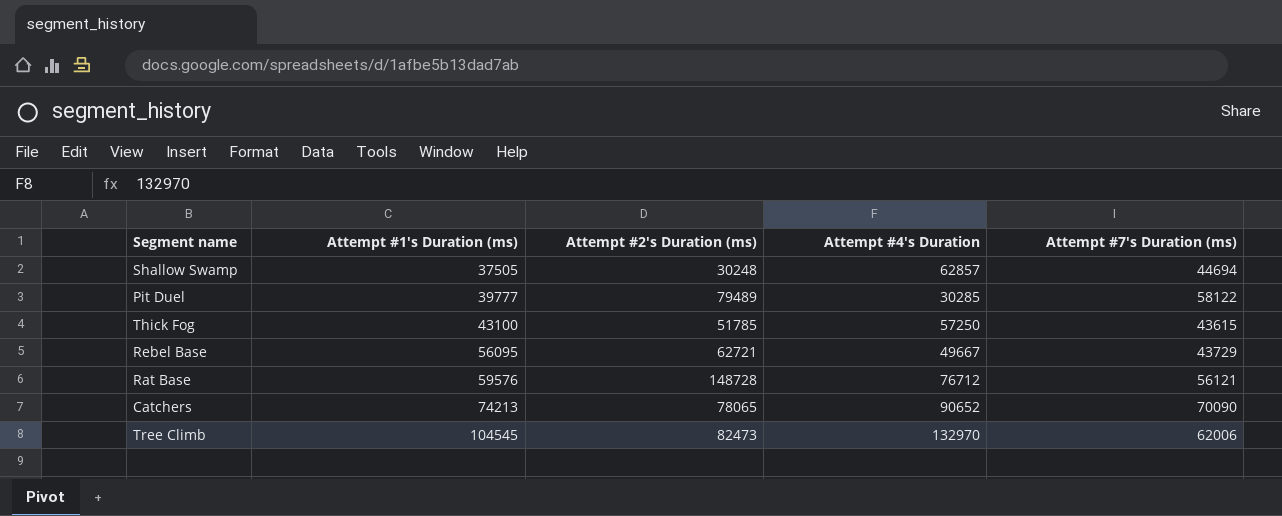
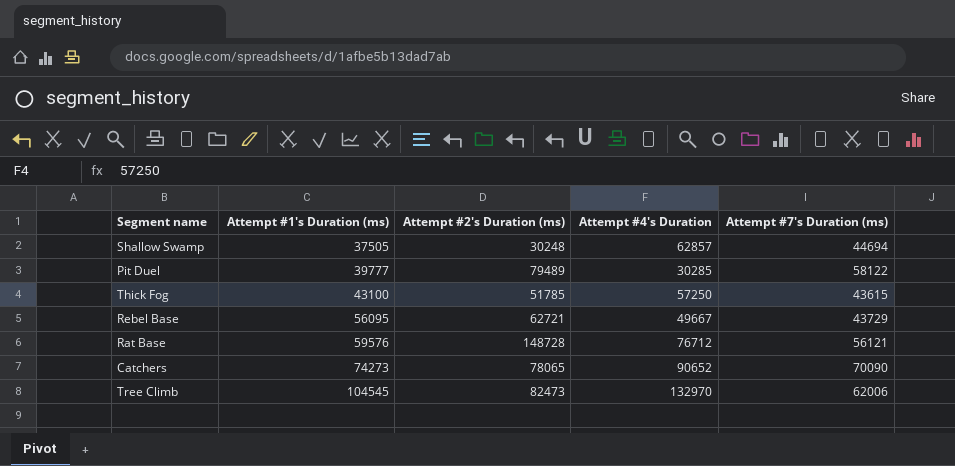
Catchers | Attempt #1's Duration (ms): 74213 -> 74273

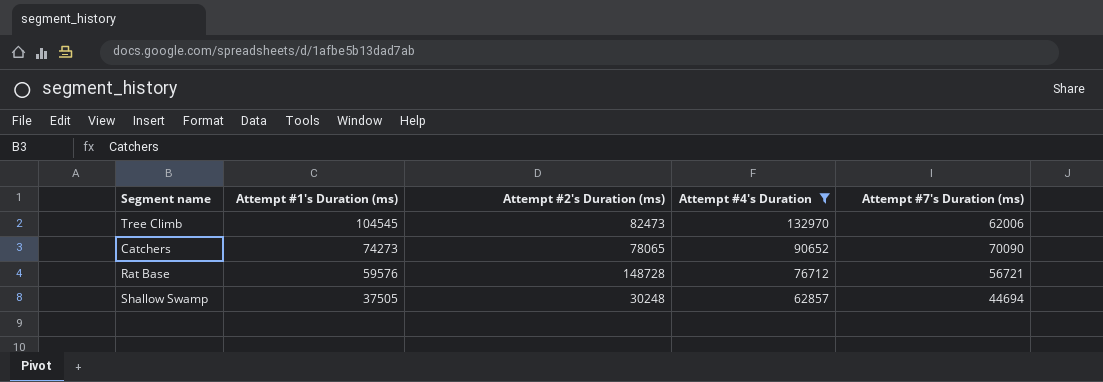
filter: none -> Attempt #4's Duration >= 62857
row order: Attempt #1's Duration (ms) ascending -> Attempt #1's Duration (ms) descending
Rat Base | Attempt #7's Duration (ms): 56121 -> 56721

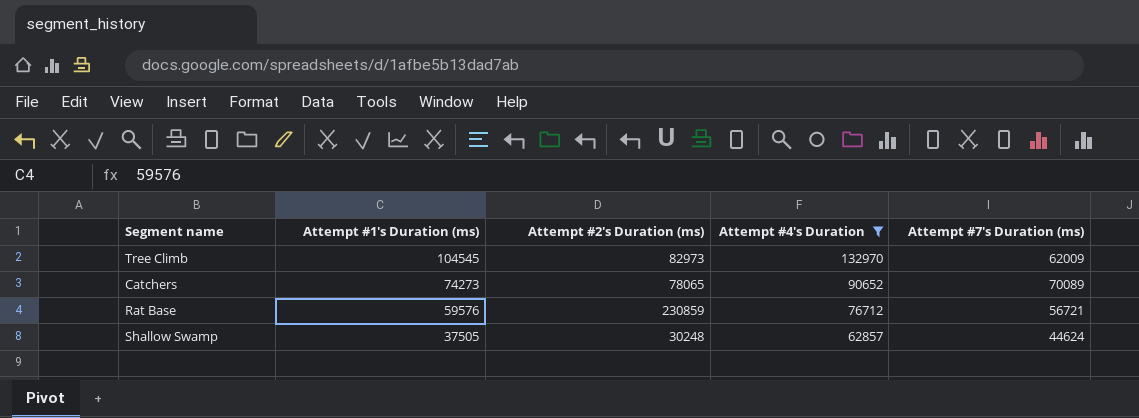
Tree Climb | Attempt #2's Duration (ms): 82473 -> 82973
Tree Climb | Attempt #7's Duration (ms): 62006 -> 62009
Catchers | Attempt #7's Duration (ms): 70090 -> 70089
Rat Base | Attempt #2's Duration (ms): 148728 -> 230859
Shallow Swamp | Attempt #7's Duration (ms): 44694 -> 44624

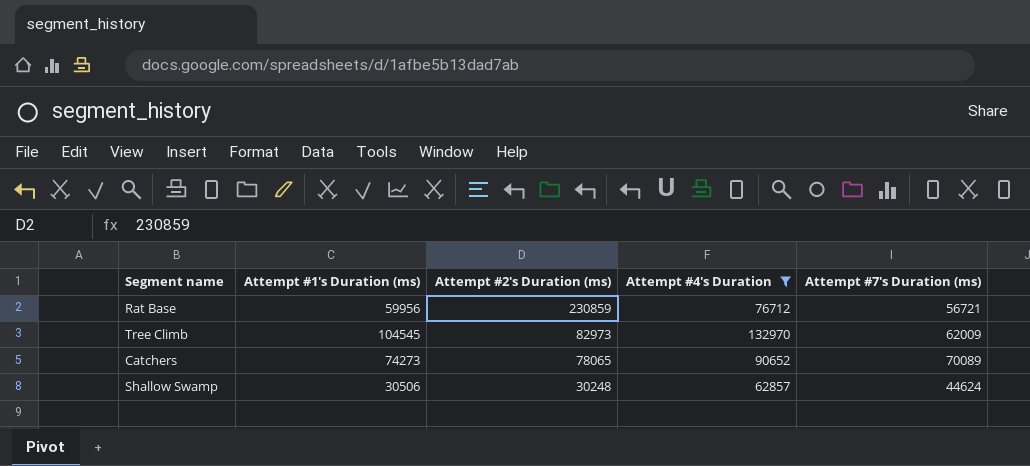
row order: Attempt #1's Duration (ms) descending -> Attempt #2's Duration (ms) descending
Rat Base | Attempt #1's Duration (ms): 59576 -> 59956
Shallow Swamp | Attempt #1's Duration (ms): 37505 -> 30506

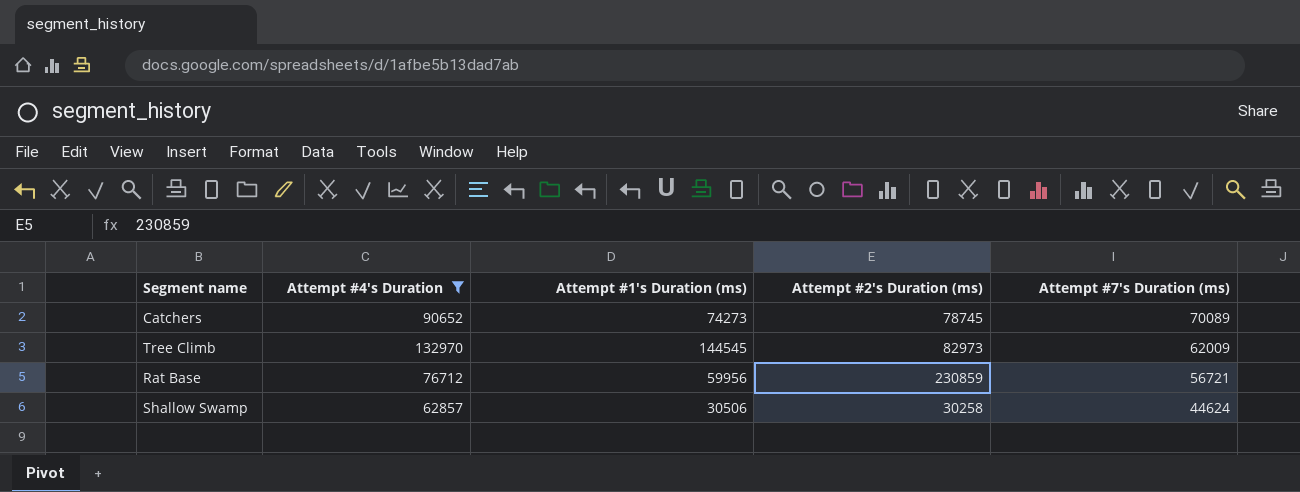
row order: Attempt #2's Duration (ms) descending -> Attempt #7's Duration (ms) descending
column Attempt #4's Duration | position: 4 -> 2
Catchers | Attempt #2's Duration (ms): 78065 -> 78745
Tree Climb | Attempt #1's Duration (ms): 104545 -> 144545
Shallow Swamp | Attempt #2's Duration (ms): 30248 -> 30258

